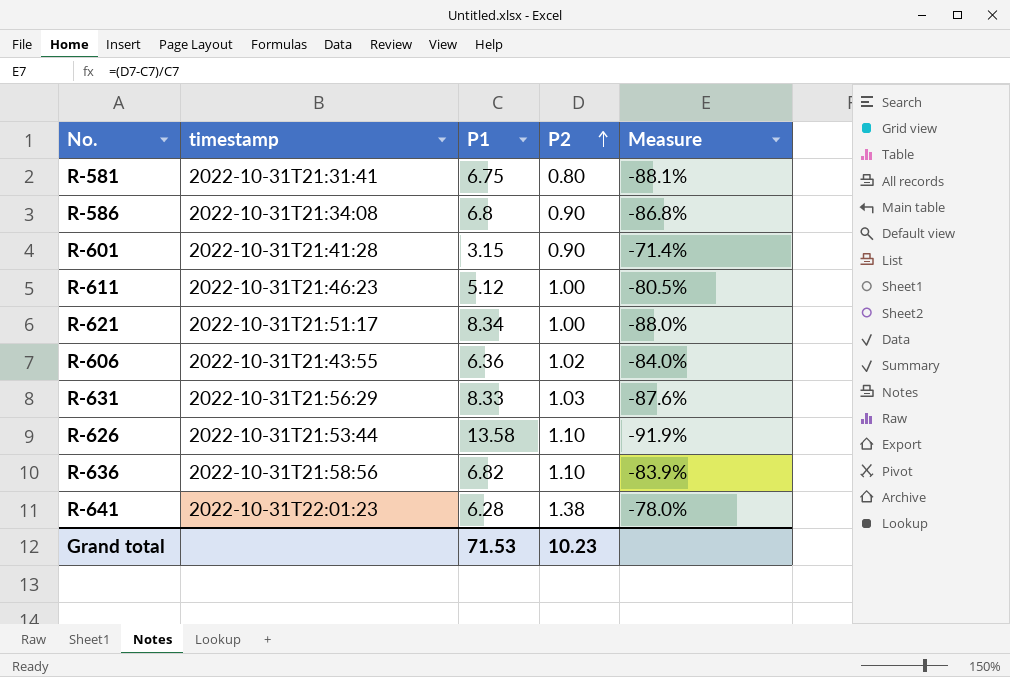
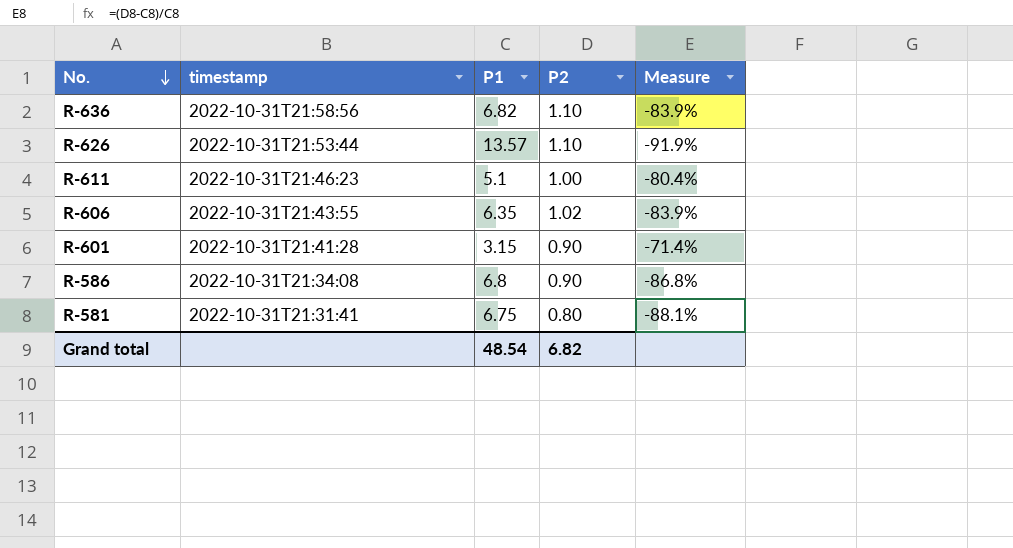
row order: P2 ascending -> No. descending
row R-621: 2022-10-31T21:51:17 | 8.34 | 1.00 | -88.0% -> none
row R-631: 2022-10-31T21:56:29 | 8.33 | 1.03 | -87.6% -> none
row R-641: 2022-10-31T22:01:23 | 6.28 | 1.38 | -78.0% -> none
R-626 | P1: 13.58 -> 13.57
R-611 | P1: 5.12 -> 5.1
R-611 | Measure: -80.5% -> -80.4%
R-606 | P1: 6.36 -> 6.35
R-606 | Measure: -84.0% -> -83.9%
Grand total | P1: 71.53 -> 48.54
Grand total | P2: 10.23 -> 6.82

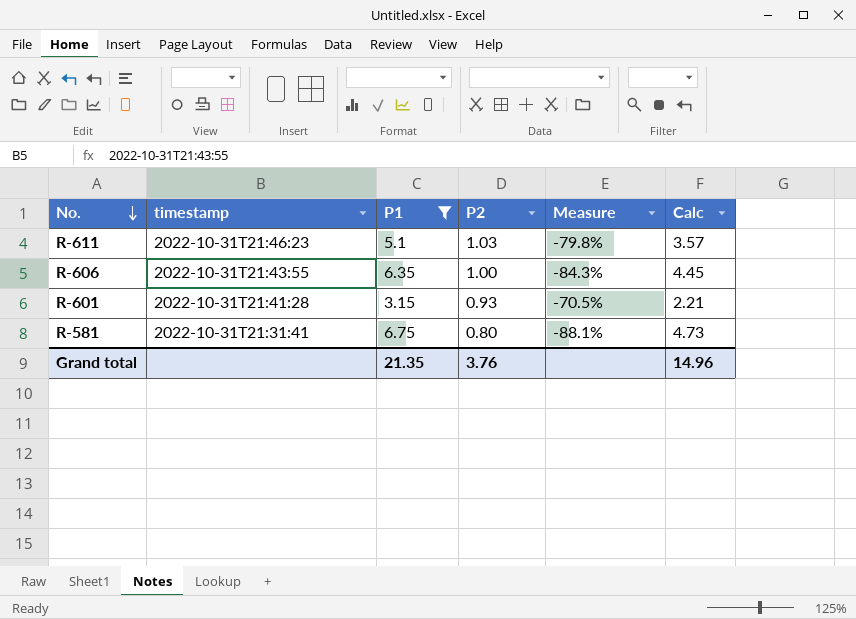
filter: none -> P1 <= 6.75
column Calc | formula: none -> [P1] * 0.7
R-611 | P2: 1.00 -> 1.03
R-611 | Measure: -80.4% -> -79.8%
R-606 | P2: 1.02 -> 1.00
R-606 | Measure: -83.9% -> -84.3%
R-601 | P2: 0.90 -> 0.93
R-601 | Measure: -71.4% -> -70.5%
Grand total | P1: 48.54 -> 21.35
Grand total | P2: 6.82 -> 3.76

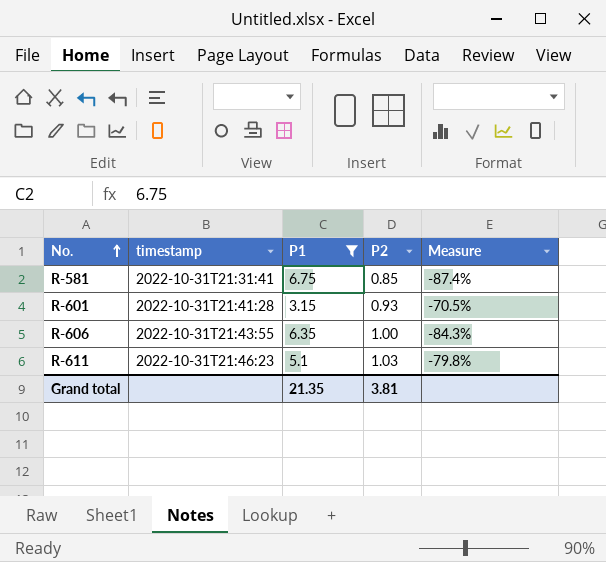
row order: No. descending -> No. ascending
column Calc | formula: [P1] * 0.7 -> none
R-581 | P2: 0.80 -> 0.85
R-581 | Measure: -88.1% -> -87.4%
Grand total | P2: 3.76 -> 3.81

